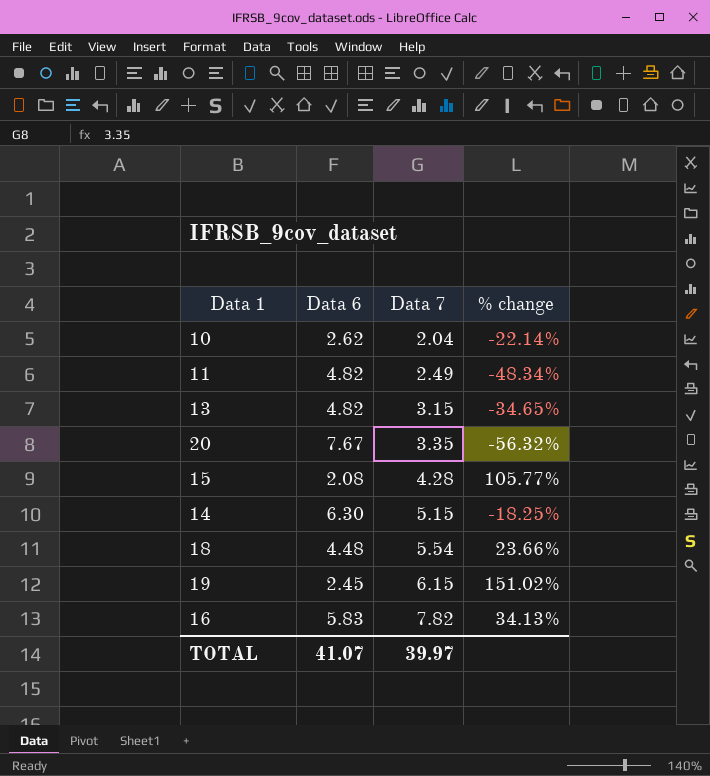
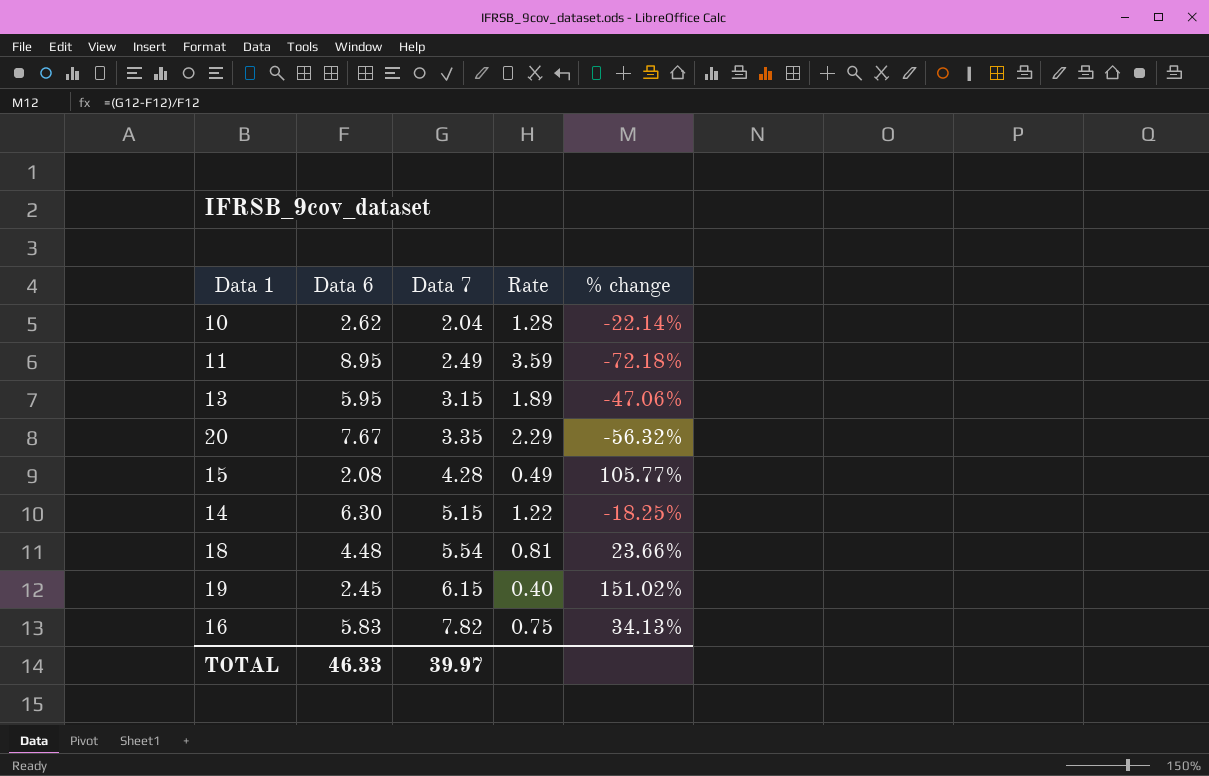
column Rate | formula: none -> [Data 6] / [Data 7]
11 | Data 6: 4.82 -> 8.95
11 | % change: -48.34% -> -72.18%
13 | Data 6: 4.82 -> 5.95
13 | % change: -34.65% -> -47.06%
TOTAL | Data 6: 41.07 -> 46.33

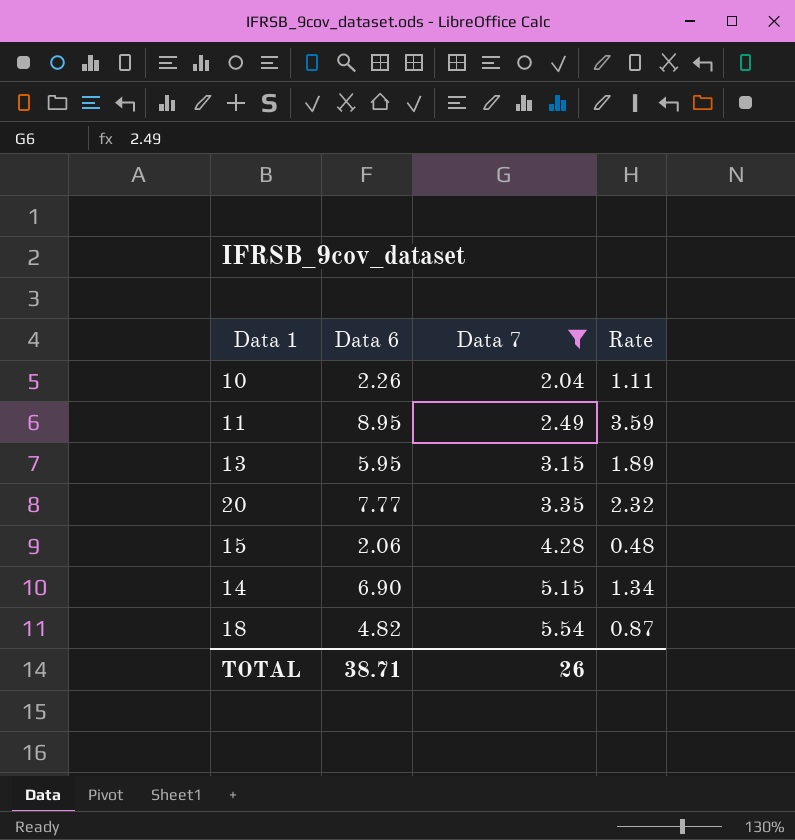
filter: none -> Data 7 <= 5.54
column % change | formula: ([Data 7] - [Data 6]) / [Data 6] -> none
10 | Data 6: 2.62 -> 2.26
10 | Rate: 1.28 -> 1.11
20 | Data 6: 7.67 -> 7.77
20 | Rate: 2.29 -> 2.32
15 | Data 6: 2.08 -> 2.06
15 | Rate: 0.49 -> 0.48
14 | Data 6: 6.30 -> 6.90
14 | Rate: 1.22 -> 1.34
18 | Data 6: 4.48 -> 4.82
18 | Rate: 0.81 -> 0.87
TOTAL | Data 6: 46.33 -> 38.71
TOTAL | Data 7: 39.97 -> 26

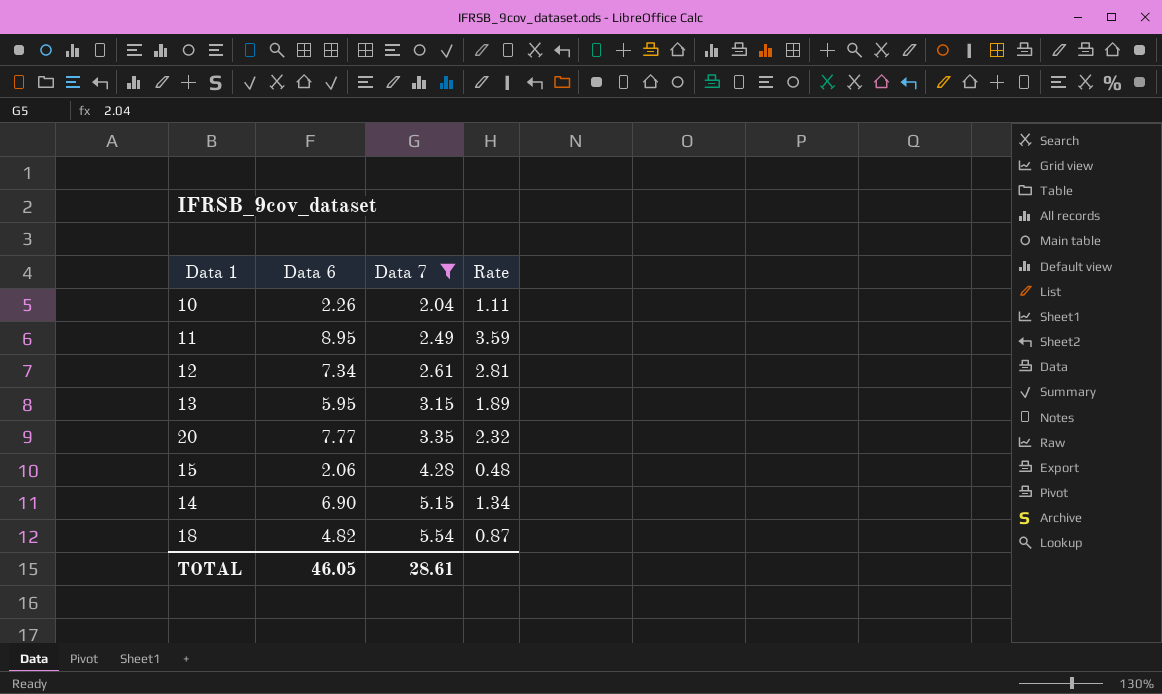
row 12: none -> 7.34 | 2.61 | 2.81
TOTAL | Data 6: 38.71 -> 46.05
TOTAL | Data 7: 26 -> 28.61

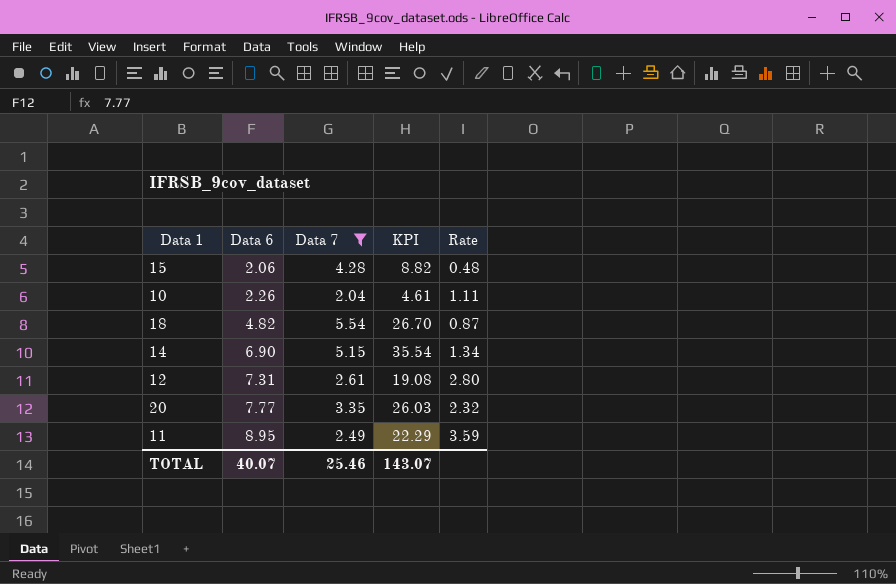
row order: Data 7 ascending -> Data 6 ascending
column KPI | formula: none -> [Data 6] * [Data 7]
row 13: 5.95 | 3.15 | 1.89 -> none
12 | Data 6: 7.34 -> 7.31
12 | Rate: 2.81 -> 2.80
TOTAL | Data 6: 46.05 -> 40.07
TOTAL | Data 7: 28.61 -> 25.46

